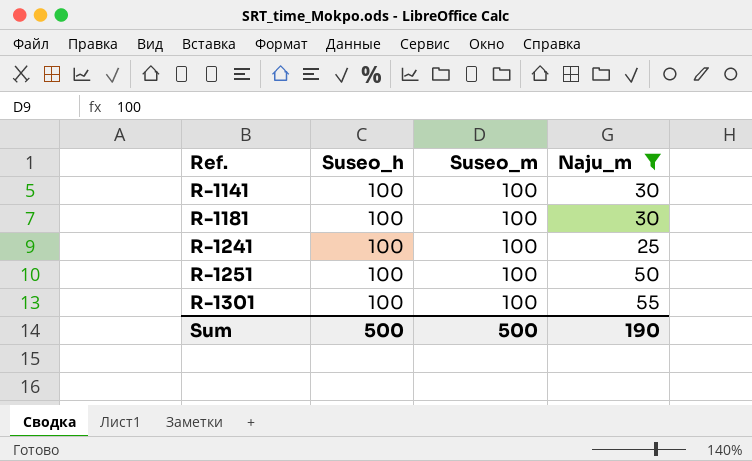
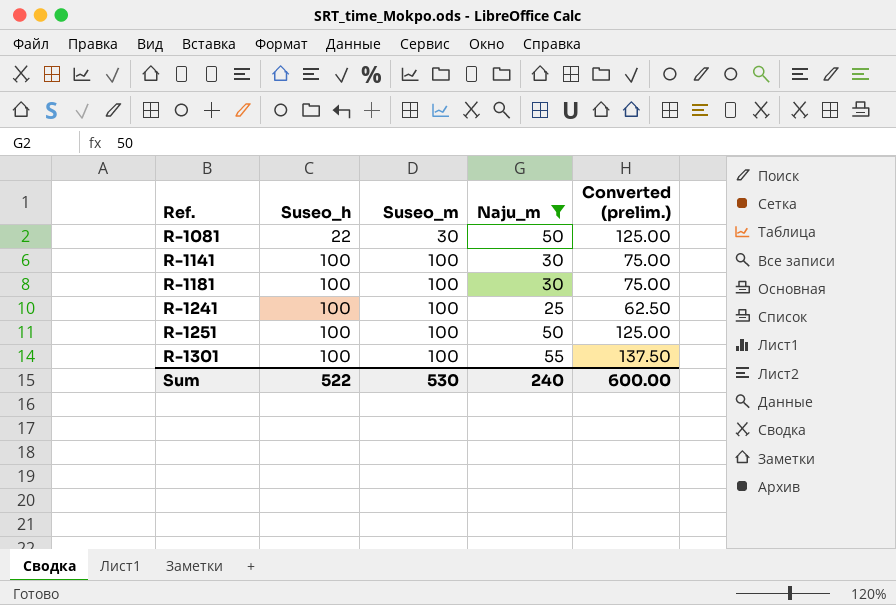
column Converted (prelim.) | formula: none -> [Naju_m] * 2.5
row R-1081: none -> 22 | 30 | 50 | 125.00
Sum | Suseo_h: 500 -> 522
Sum | Suseo_m: 500 -> 530
Sum | Naju_m: 190 -> 240

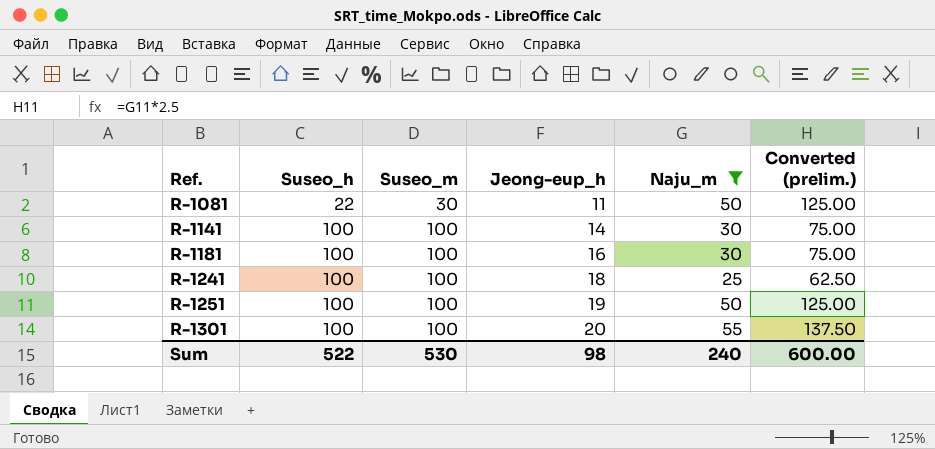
column Jeong-eup_h | position: none -> 4

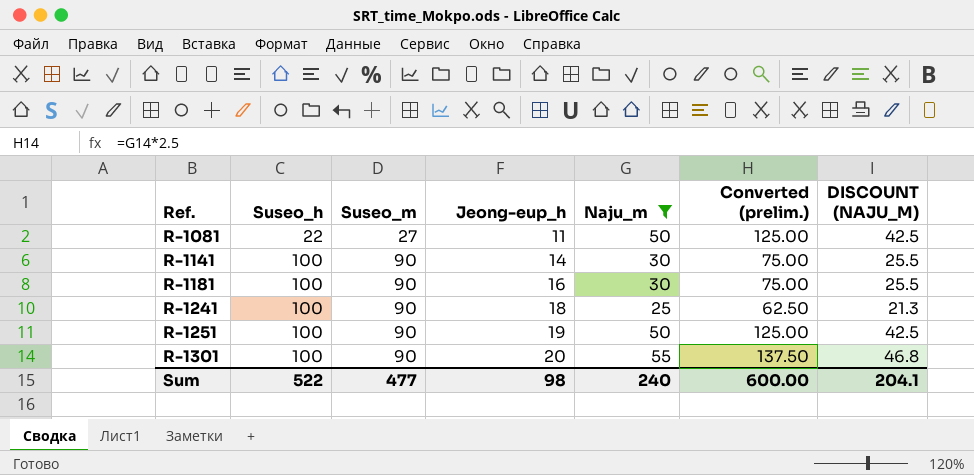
column DISCOUNT (NAJU_M) | formula: none -> [Naju_m] * 0.85
R-1081 | Suseo_m: 30 -> 27
R-1141 | Suseo_m: 100 -> 90
R-1181 | Suseo_m: 100 -> 90
R-1241 | Suseo_m: 100 -> 90
R-1251 | Suseo_m: 100 -> 90
R-1301 | Suseo_m: 100 -> 90
Sum | Suseo_m: 530 -> 477

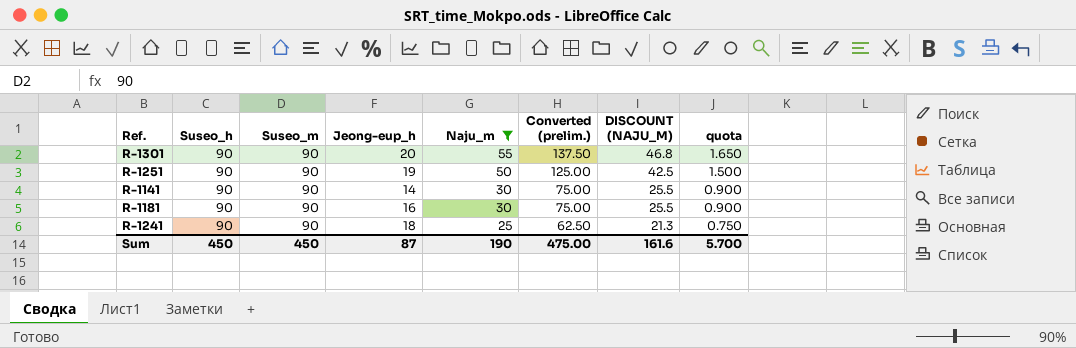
row order: Ref. ascending -> Naju_m descending
column quota | formula: none -> [Naju_m] * 0.03
row R-1081: 22 | 27 | 11 | 50 | 125.00 | 42.5 -> none
R-1301 | Suseo_h: 100 -> 90
R-1251 | Suseo_h: 100 -> 90
R-1141 | Suseo_h: 100 -> 90
R-1181 | Suseo_h: 100 -> 90
R-1241 | Suseo_h: 100 -> 90
Sum | Suseo_h: 522 -> 450
Sum | Suseo_m: 477 -> 450
Sum | Jeong-eup_h: 98 -> 87
Sum | Naju_m: 240 -> 190
Sum | Converted (prelim.): 600.00 -> 475.00
Sum | DISCOUNT (NAJU_M): 204.1 -> 161.6

